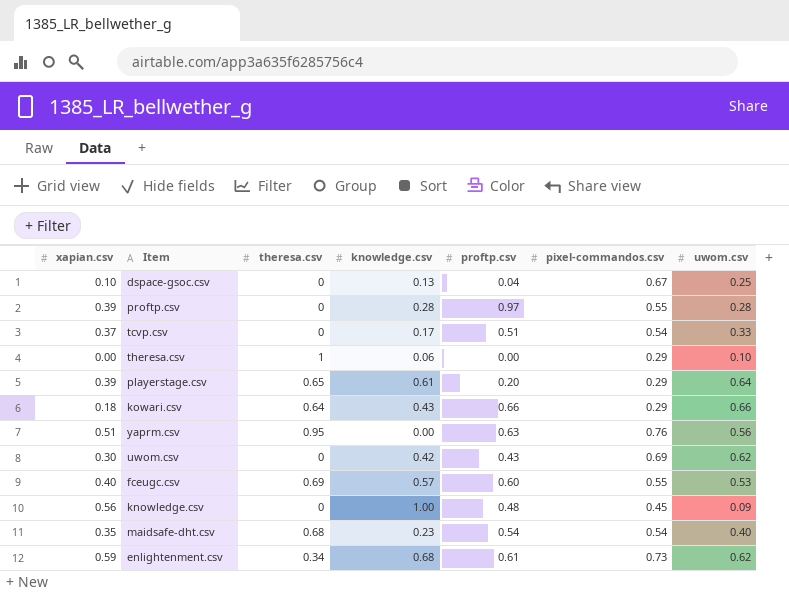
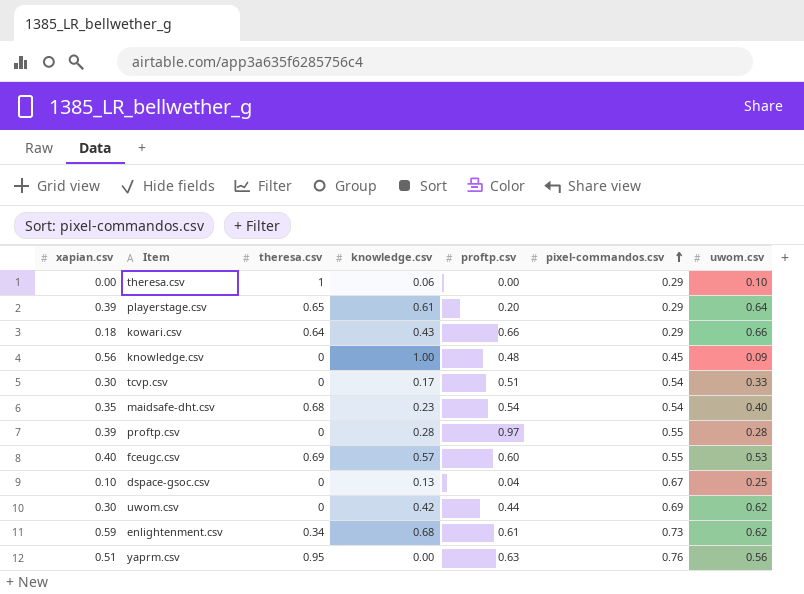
row order: none -> pixel-commandos.csv ascending
tcvp.csv | xapian.csv: 0.37 -> 0.30
uwom.csv | proftp.csv: 0.43 -> 0.44

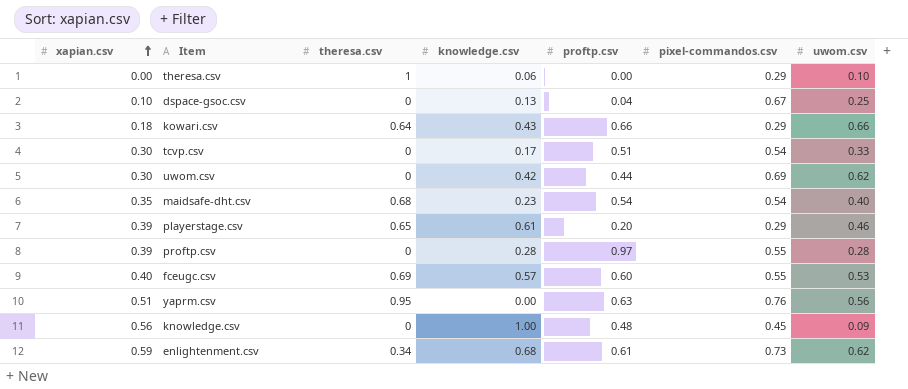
row order: pixel-commandos.csv ascending -> xapian.csv ascending
playerstage.csv | uwom.csv: 0.64 -> 0.46

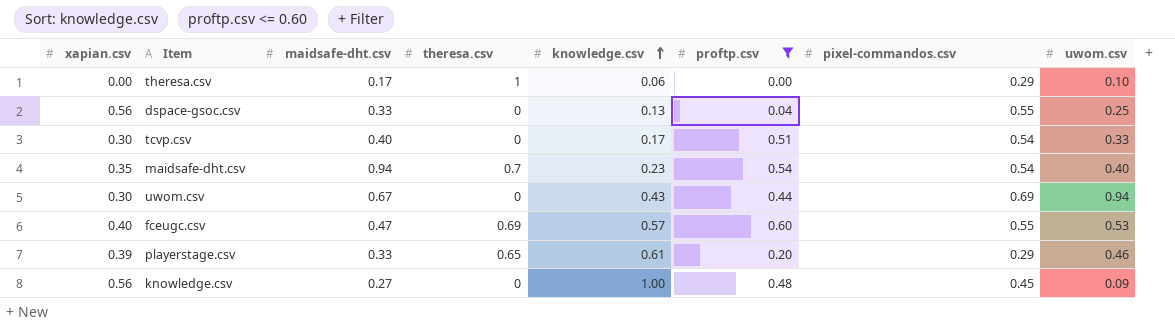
filter: none -> proftp.csv <= 0.60
row order: xapian.csv ascending -> knowledge.csv ascending
column maidsafe-dht.csv | position: none -> 3
dspace-gsoc.csv | xapian.csv: 0.10 -> 0.56
dspace-gsoc.csv | pixel-commandos.csv: 0.67 -> 0.55
maidsafe-dht.csv | theresa.csv: 0.68 -> 0.7
uwom.csv | knowledge.csv: 0.42 -> 0.43
uwom.csv | uwom.csv: 0.62 -> 0.94

